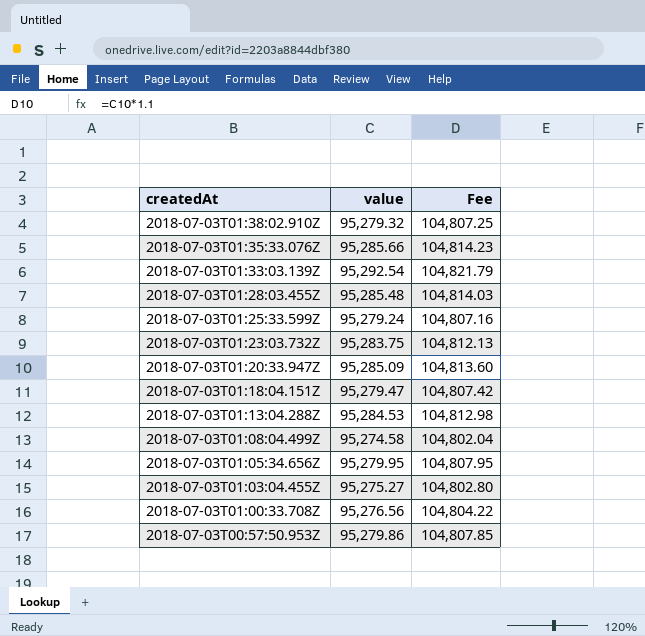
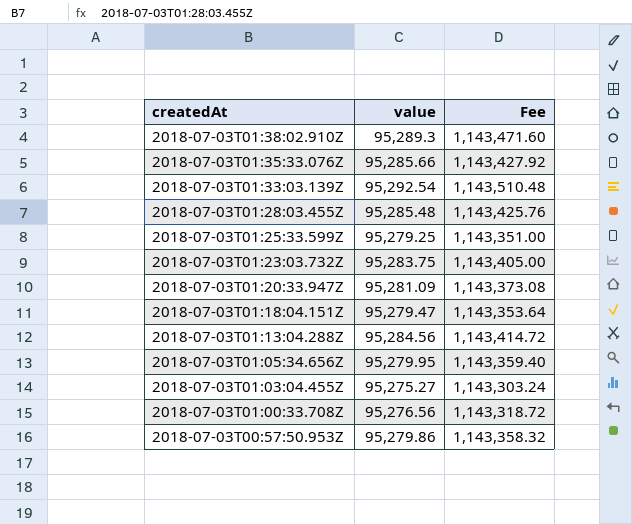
column Fee | formula: [value] * 1.1 -> [value] * 12
row 2018-07-03T01:08:04.499Z: 95,274.58 | 104,802.04 -> none
2018-07-03T01:38:02.910Z | value: 95,279.32 -> 95,289.3
2018-07-03T01:25:33.599Z | value: 95,279.24 -> 95,279.25
2018-07-03T01:20:33.947Z | value: 95,285.09 -> 95,281.09
2018-07-03T01:13:04.288Z | value: 95,284.53 -> 95,284.56

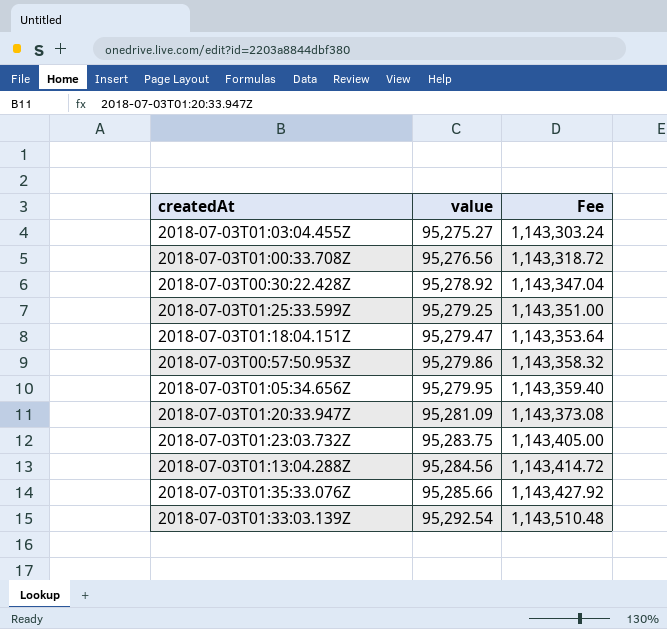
row order: createdAt descending -> value ascending
row 2018-07-03T01:38:02.910Z: 95,289.3 | 1,143,471.60 -> none
row 2018-07-03T01:28:03.455Z: 95,285.48 | 1,143,425.76 -> none
row 2018-07-03T00:30:22.428Z: none -> 95,278.92 | 1,143,347.04

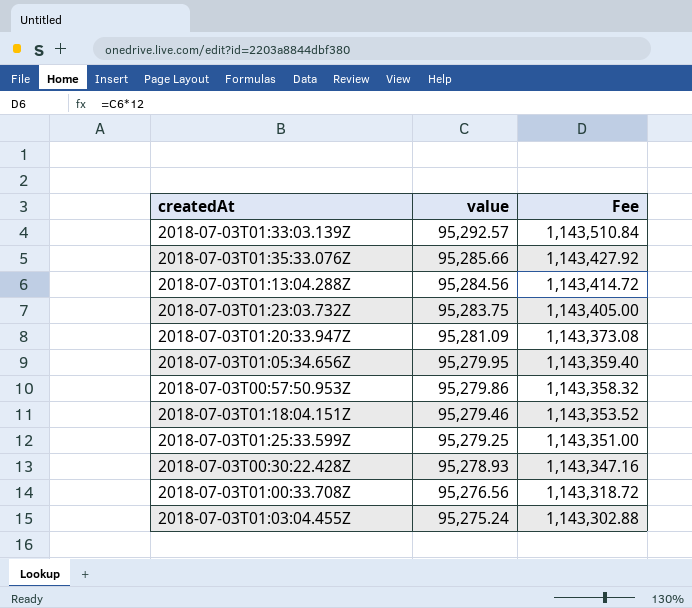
row order: value ascending -> value descending
2018-07-03T01:33:03.139Z | value: 95,292.54 -> 95,292.57
2018-07-03T01:33:03.139Z | Fee: 1,143,510.48 -> 1,143,510.84
2018-07-03T01:18:04.151Z | value: 95,279.47 -> 95,279.46
2018-07-03T01:18:04.151Z | Fee: 1,143,353.64 -> 1,143,353.52
2018-07-03T00:30:22.428Z | value: 95,278.92 -> 95,278.93
2018-07-03T00:30:22.428Z | Fee: 1,143,347.04 -> 1,143,347.16
2018-07-03T01:03:04.455Z | value: 95,275.27 -> 95,275.24
2018-07-03T01:03:04.455Z | Fee: 1,143,303.24 -> 1,143,302.88

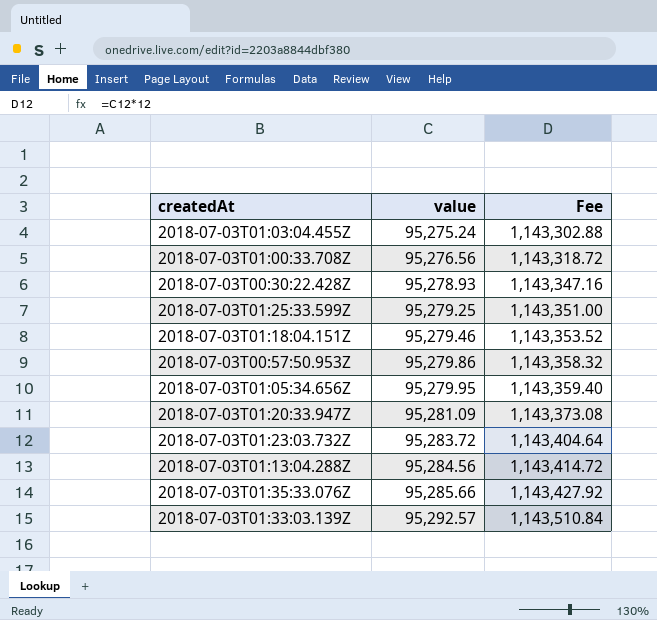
row order: value descending -> value ascending
2018-07-03T01:23:03.732Z | value: 95,283.75 -> 95,283.72
2018-07-03T01:23:03.732Z | Fee: 1,143,405.00 -> 1,143,404.64

